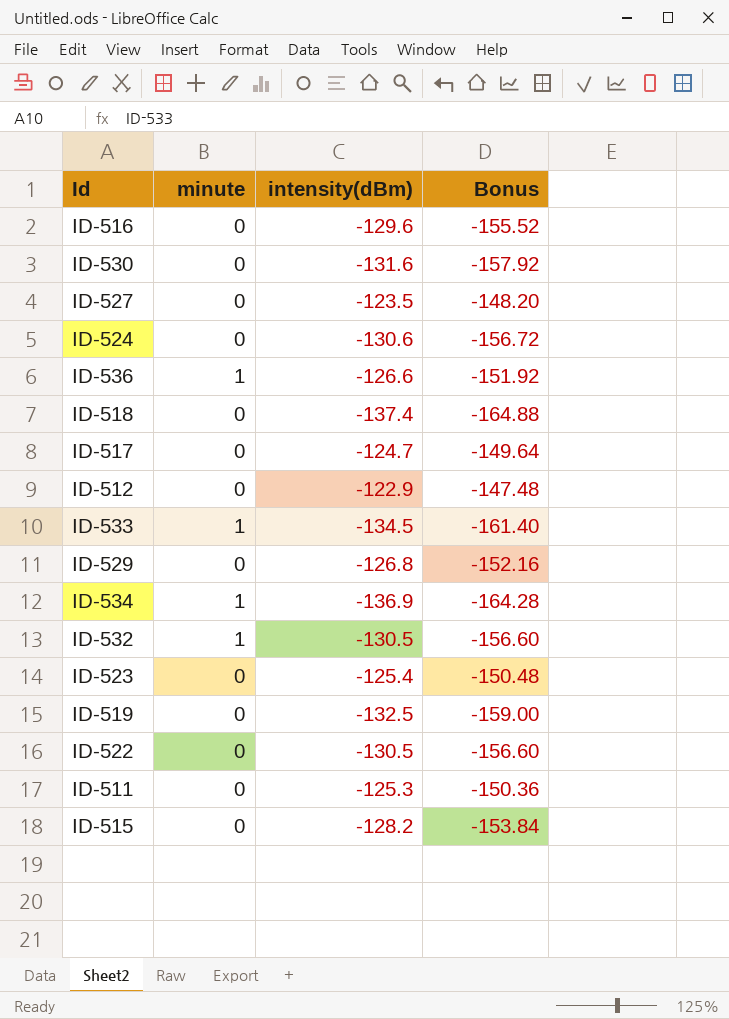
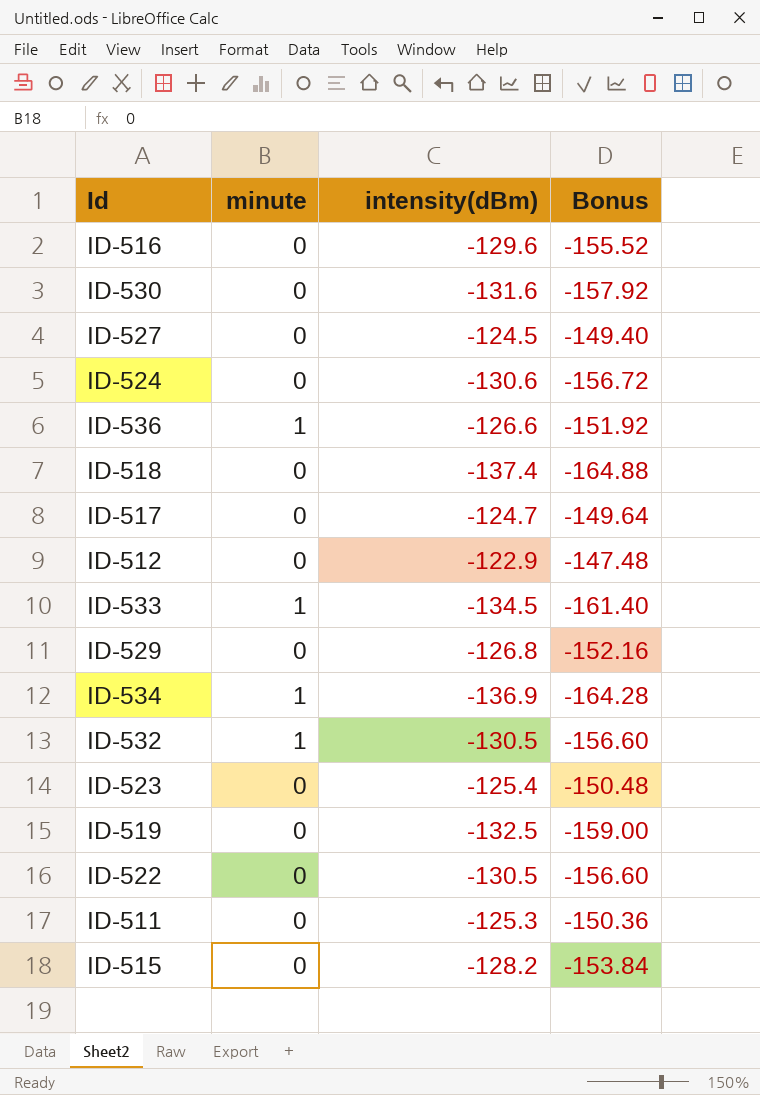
ID-527 | intensity(dBm): -123.5 -> -124.5
ID-527 | Bonus: -148.20 -> -149.40

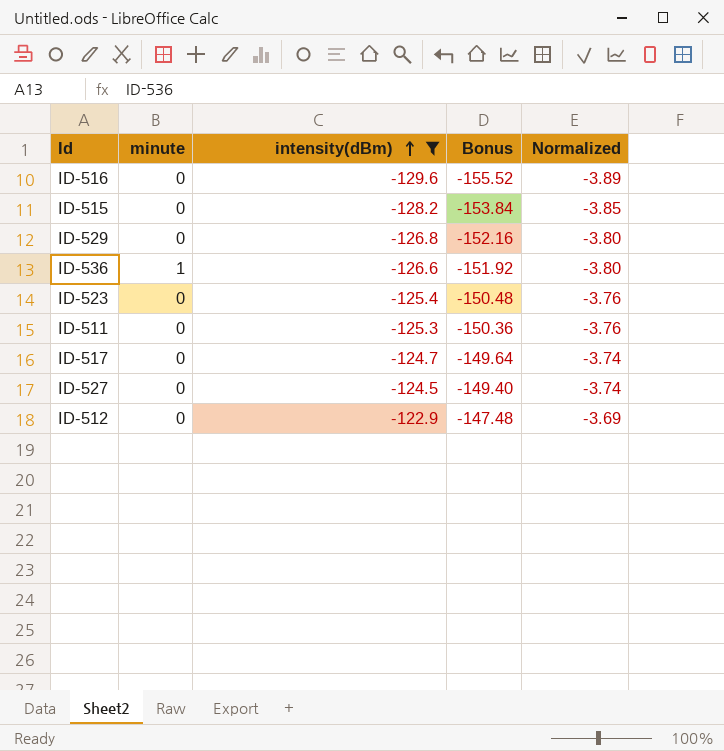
filter: none -> intensity(dBm) >= -129.6
row order: none -> intensity(dBm) ascending
column Normalized | formula: none -> [intensity(dBm)] * 0.03

